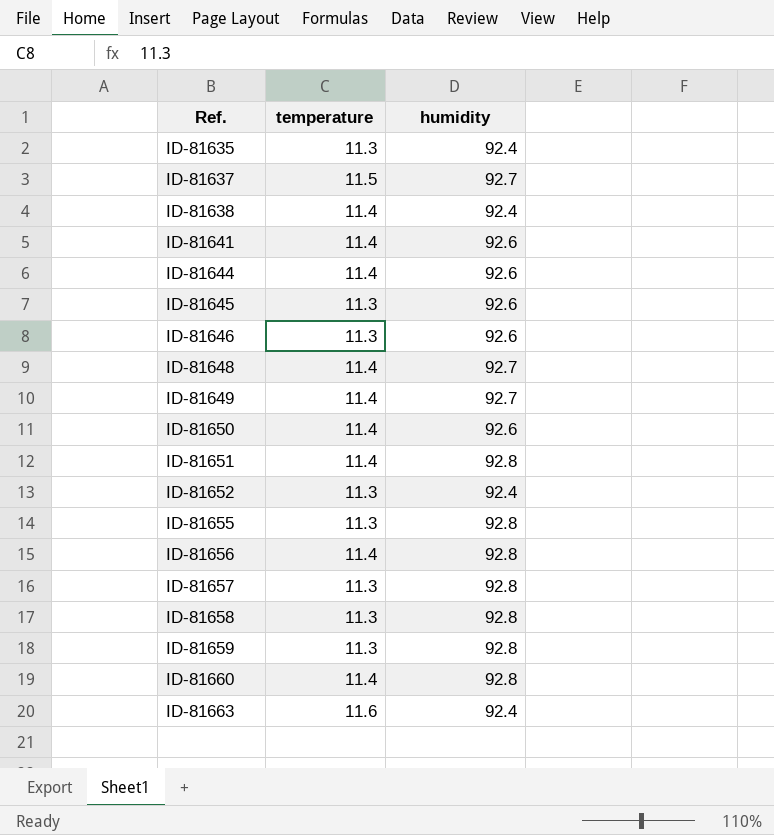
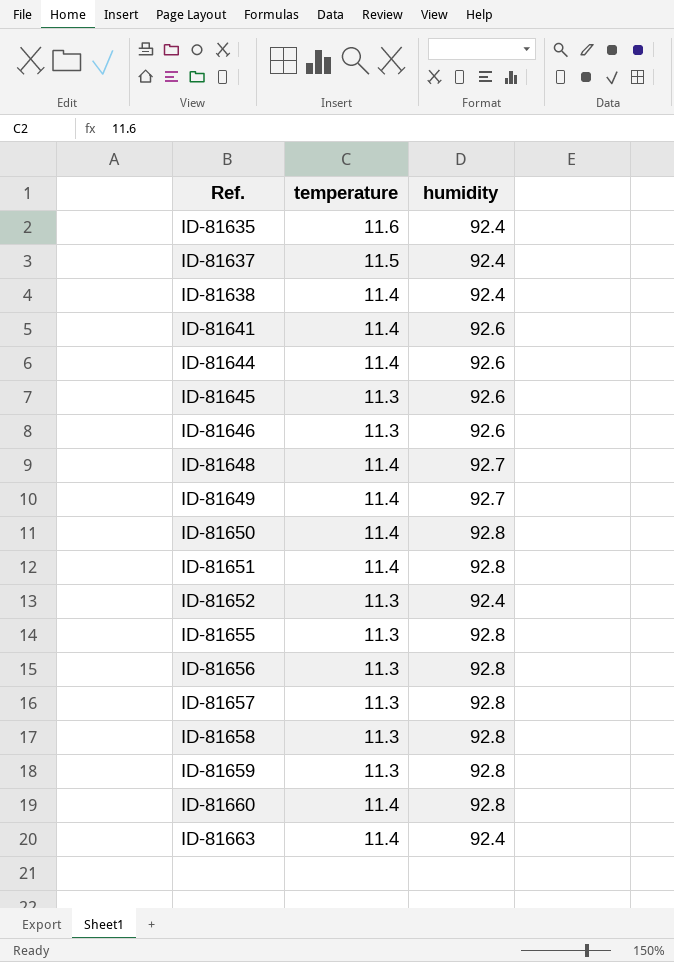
ID-81635 | temperature: 11.3 -> 11.6
ID-81637 | humidity: 92.7 -> 92.4
ID-81650 | humidity: 92.6 -> 92.8
ID-81656 | temperature: 11.4 -> 11.3
ID-81663 | temperature: 11.6 -> 11.4

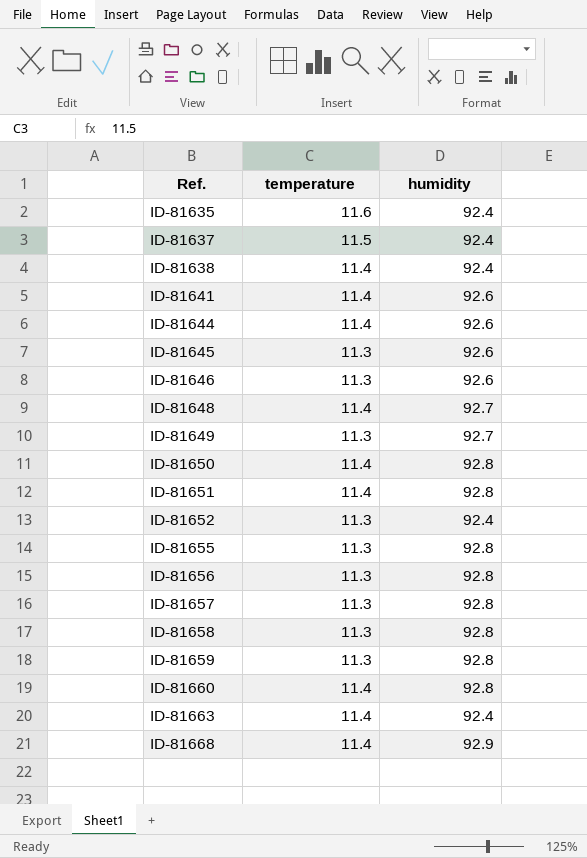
ID-81649 | temperature: 11.4 -> 11.3
row ID-81668: none -> 11.4 | 92.9

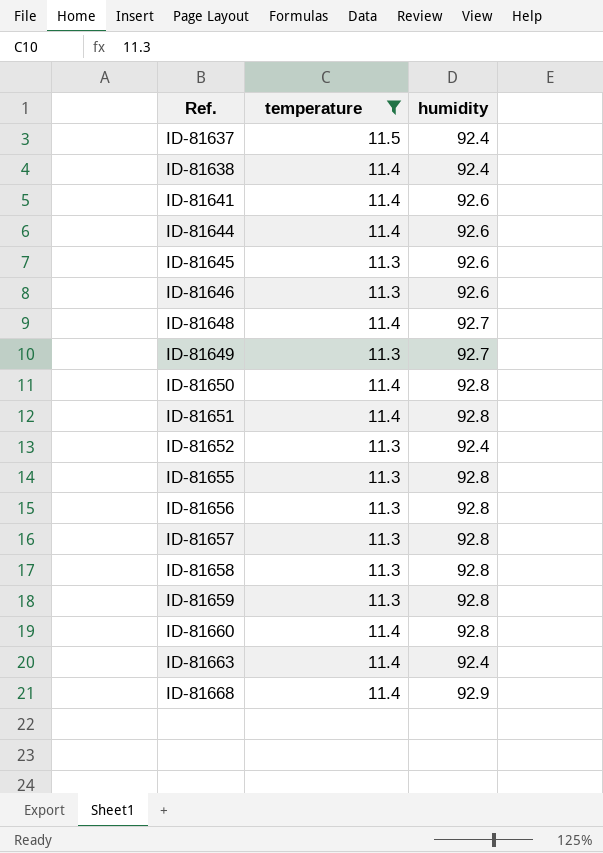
filter: none -> temperature != 11.6

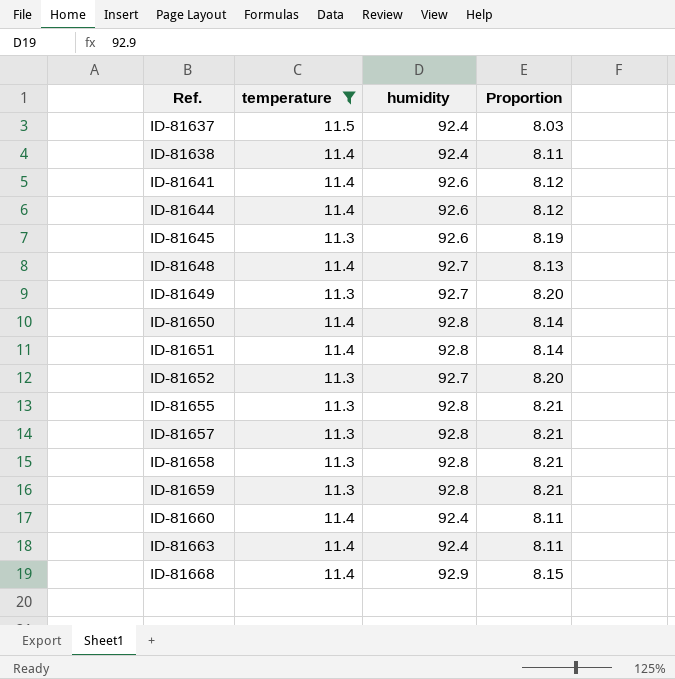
column Proportion | formula: none -> [humidity] / [temperature]
row ID-81646: 11.3 | 92.6 -> none
row ID-81656: 11.3 | 92.8 -> none
ID-81652 | humidity: 92.4 -> 92.7
ID-81660 | humidity: 92.8 -> 92.4

